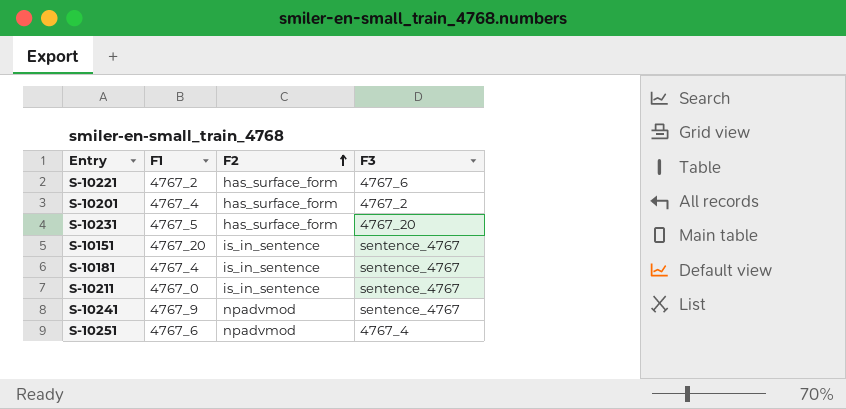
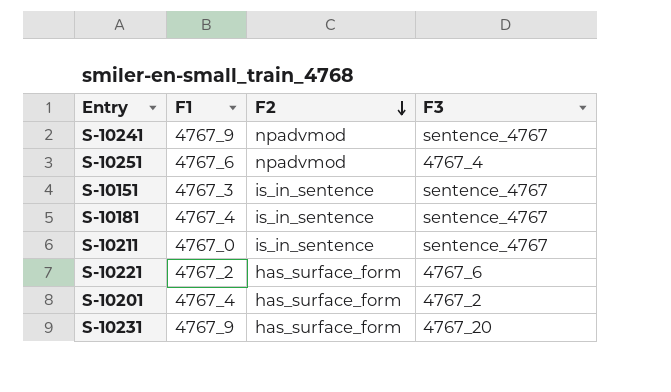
row order: F2 ascending -> F2 descending
S-10151 | F1: 4767_20 -> 4767_3
S-10231 | F1: 4767_5 -> 4767_9

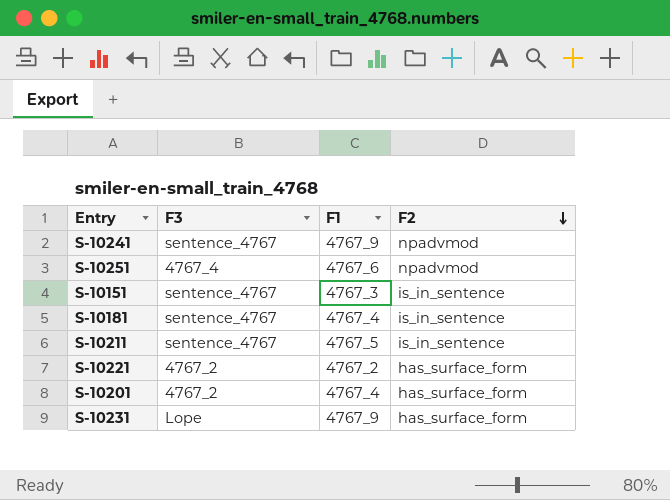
column F3 | position: 4 -> 2
S-10211 | F1: 4767_0 -> 4767_5
S-10221 | F3: 4767_6 -> 4767_2
S-10231 | F3: 4767_20 -> Lope

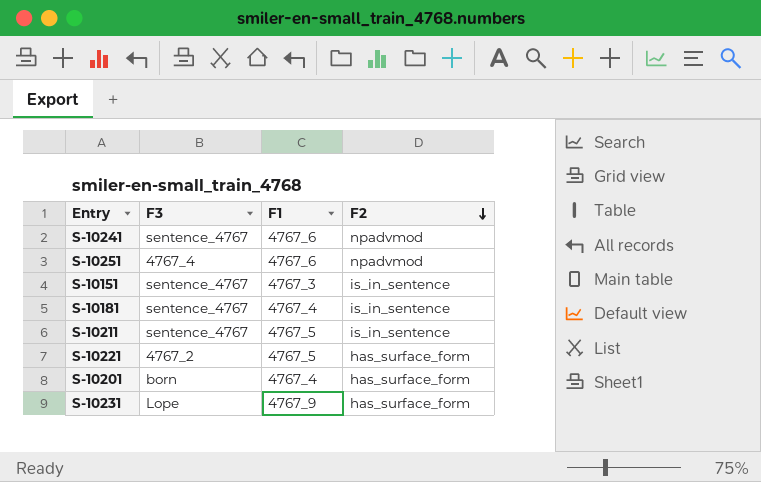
S-10241 | F1: 4767_9 -> 4767_6
S-10221 | F1: 4767_2 -> 4767_5
S-10201 | F3: 4767_2 -> born

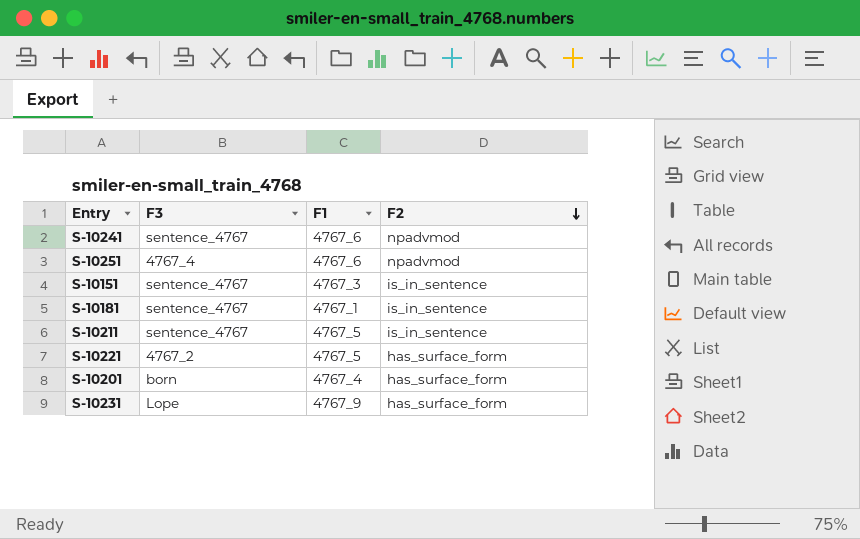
S-10181 | F1: 4767_4 -> 4767_1

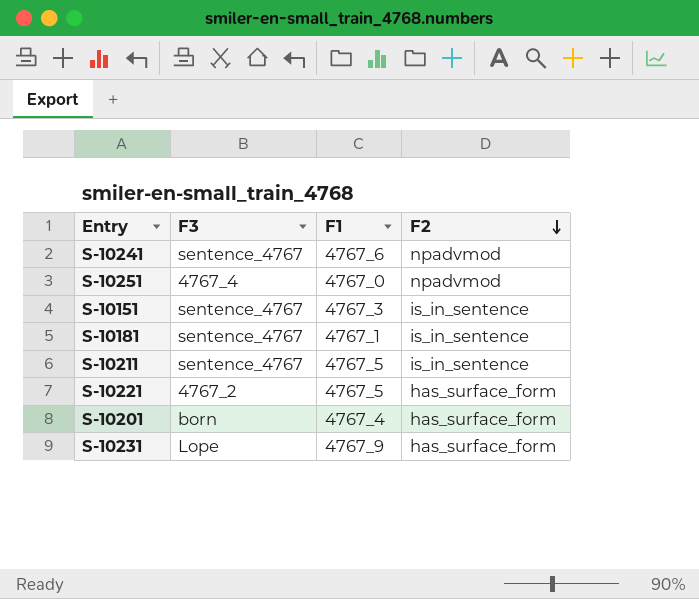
S-10251 | F1: 4767_6 -> 4767_0

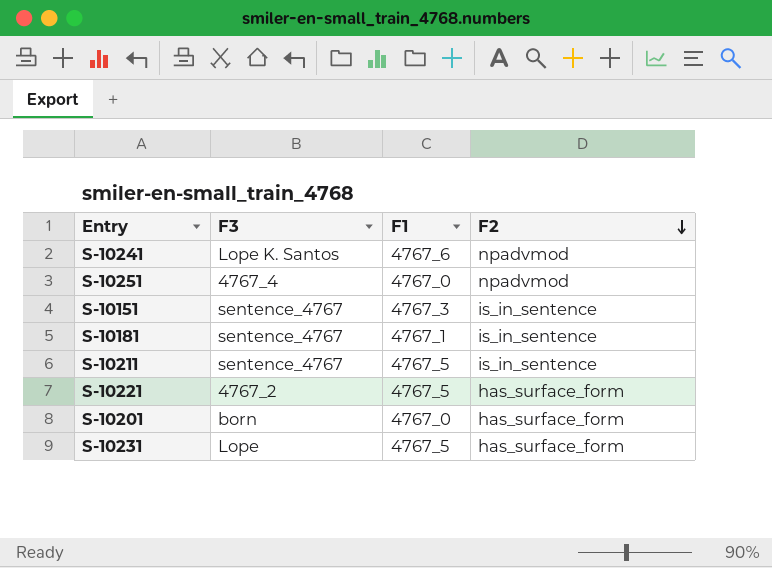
S-10241 | F3: sentence_4767 -> Lope K. Santos
S-10201 | F1: 4767_4 -> 4767_0
S-10231 | F1: 4767_9 -> 4767_5

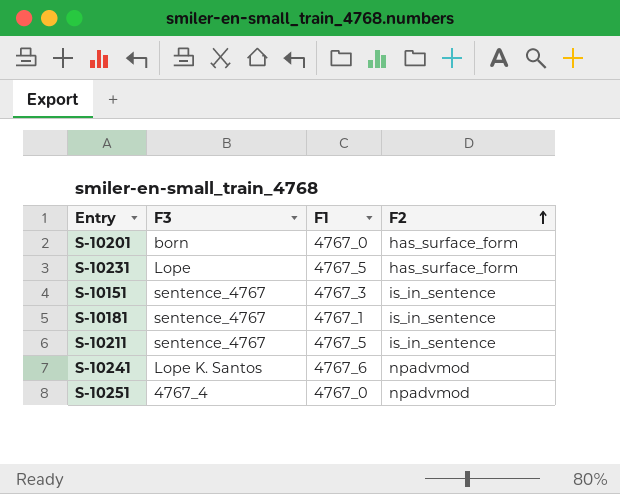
row order: F2 descending -> F2 ascending
row S-10221: 4767_2 | 4767_5 | has_surface_form -> none

